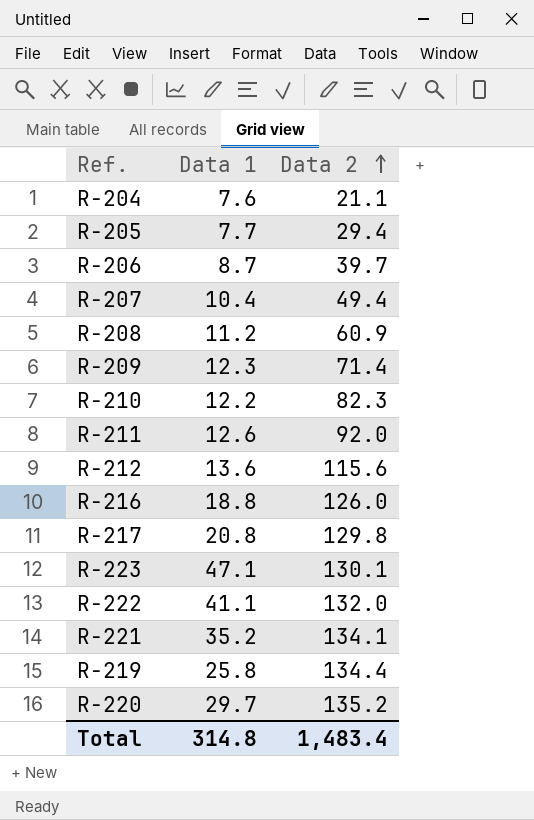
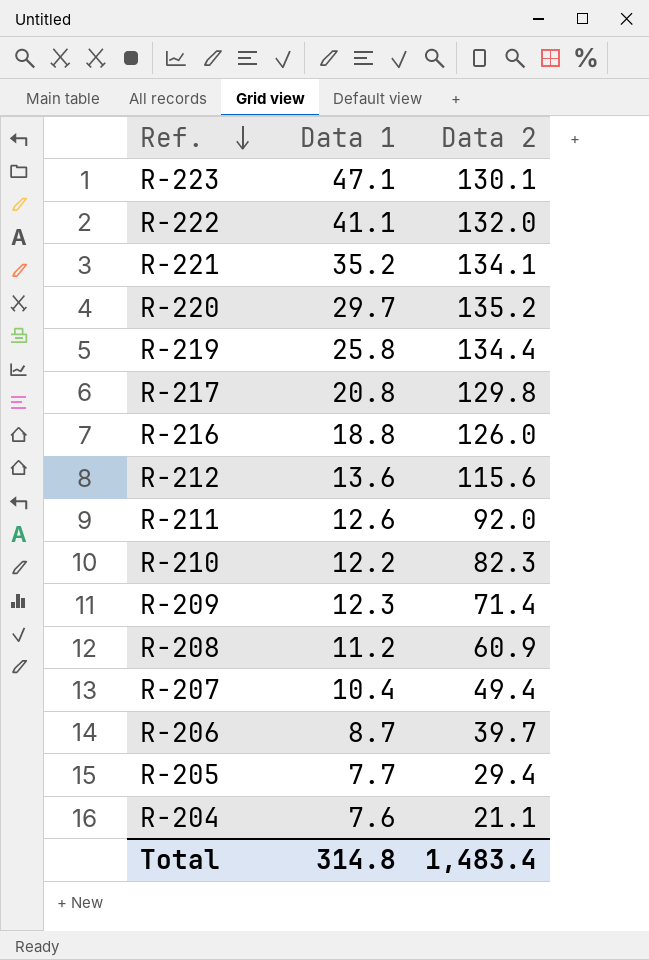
row order: Data 2 ascending -> Ref. descending

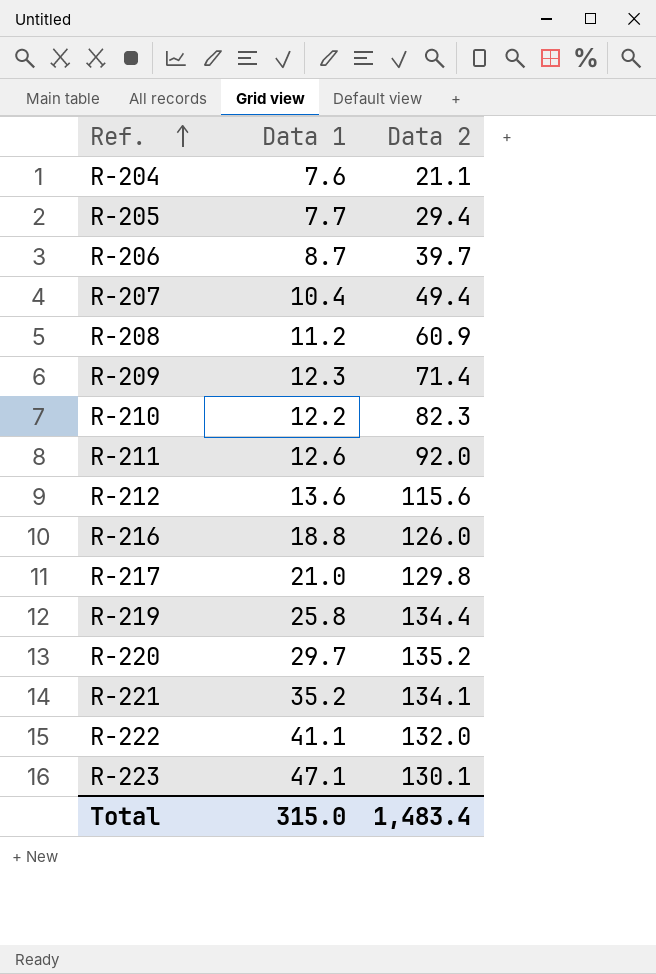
row order: Ref. descending -> Ref. ascending
R-217 | Data 1: 20.8 -> 21.0
Total | Data 1: 314.8 -> 315.0

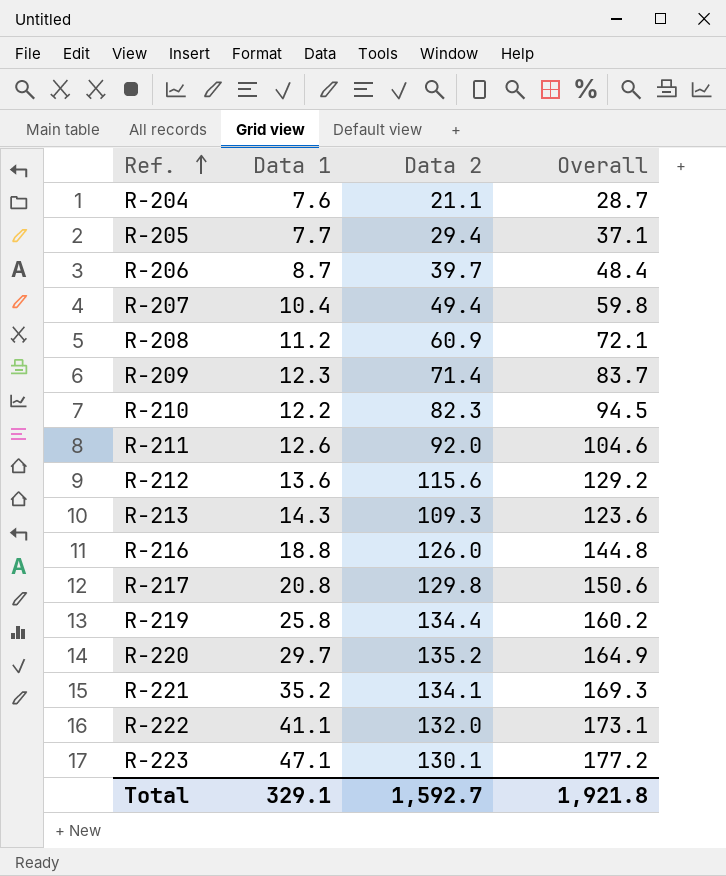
column Overall | formula: none -> [Data 1] + [Data 2]
row R-213: none -> 14.3 | 109.3 | 123.6
R-217 | Data 1: 21.0 -> 20.8
Total | Data 1: 315.0 -> 329.1
Total | Data 2: 1,483.4 -> 1,592.7

